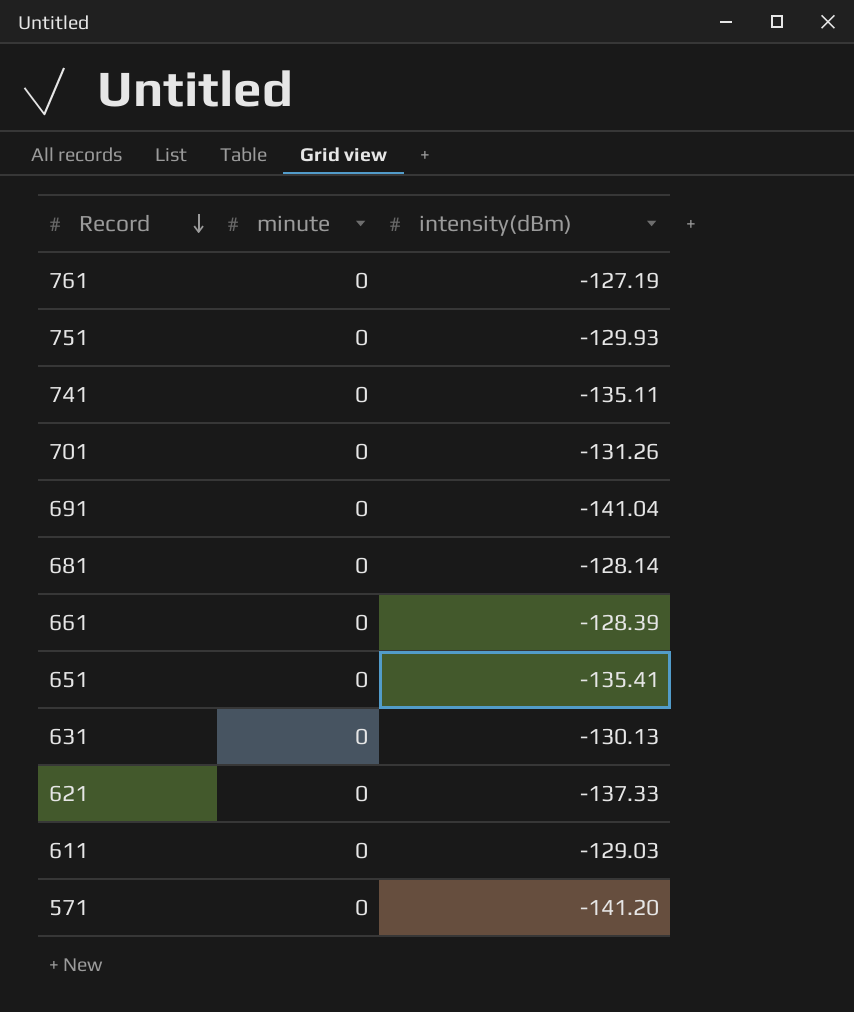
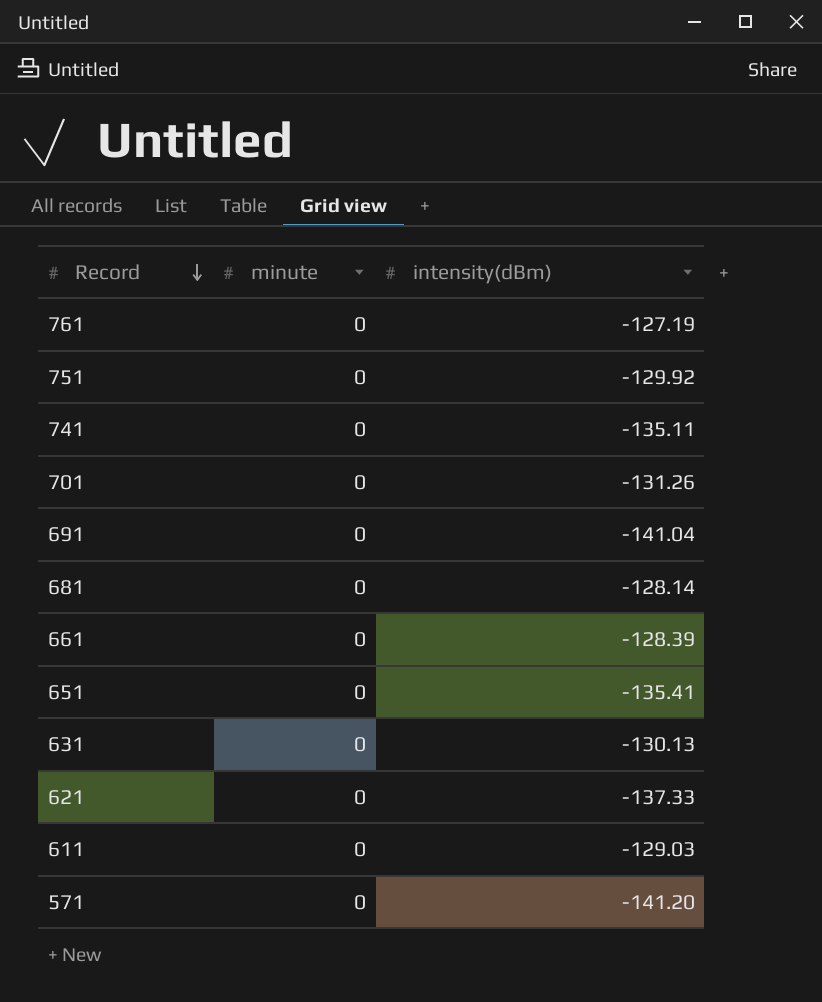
751 | intensity(dBm): -129.93 -> -129.92

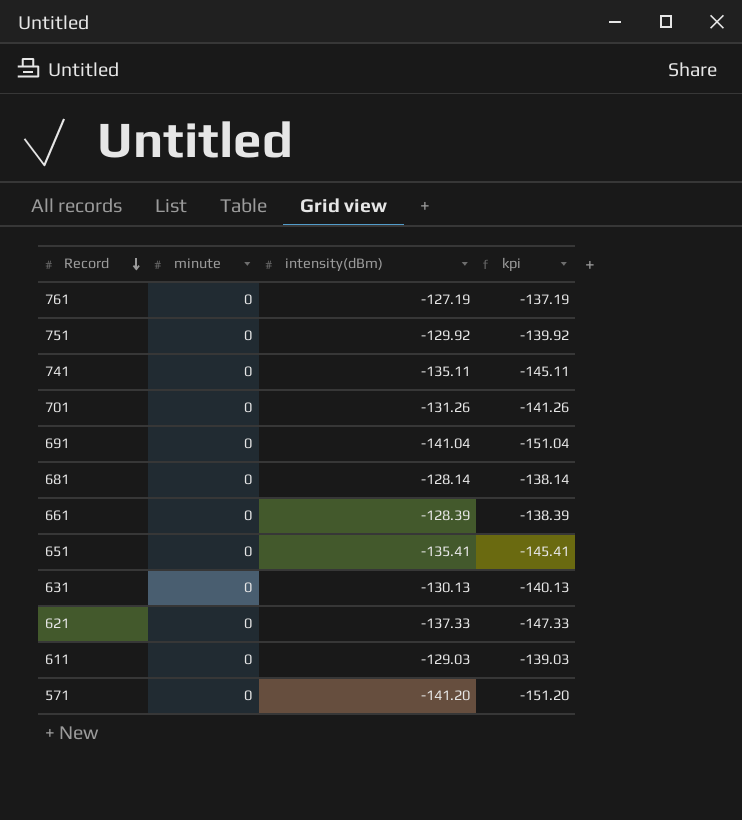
column kpi | formula: none -> [intensity(dBm)] - 10

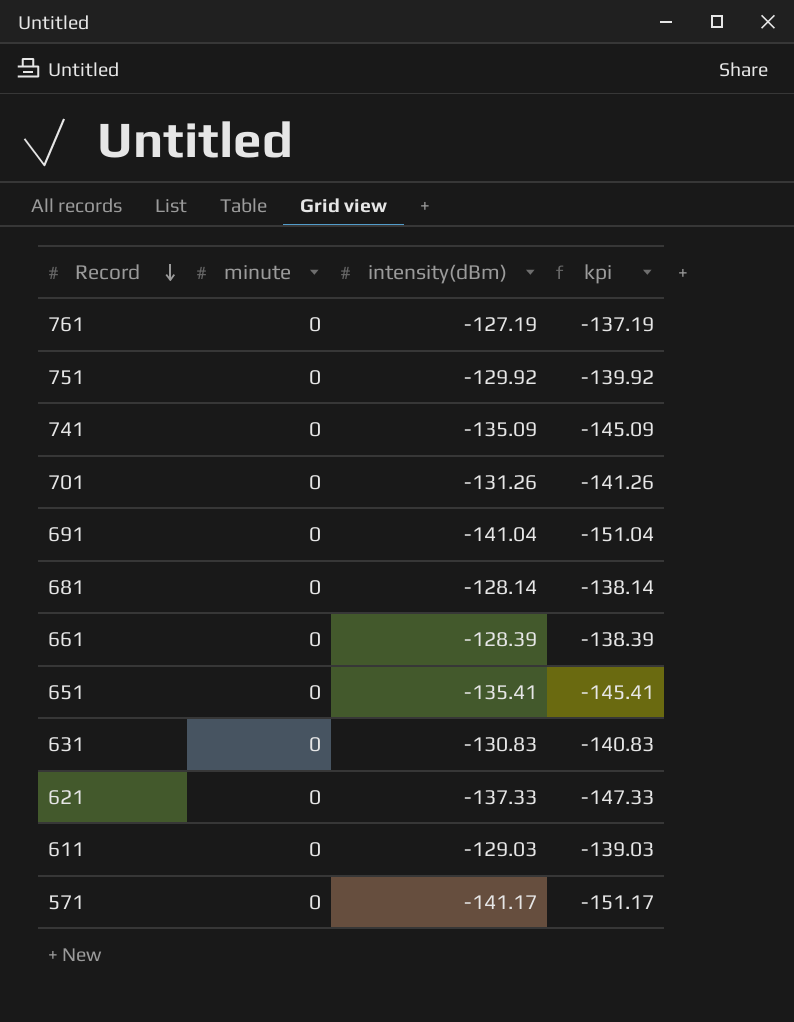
741 | intensity(dBm): -135.11 -> -135.09
741 | kpi: -145.11 -> -145.09
631 | intensity(dBm): -130.13 -> -130.83
631 | kpi: -140.13 -> -140.83
571 | intensity(dBm): -141.20 -> -141.17
571 | kpi: -151.20 -> -151.17

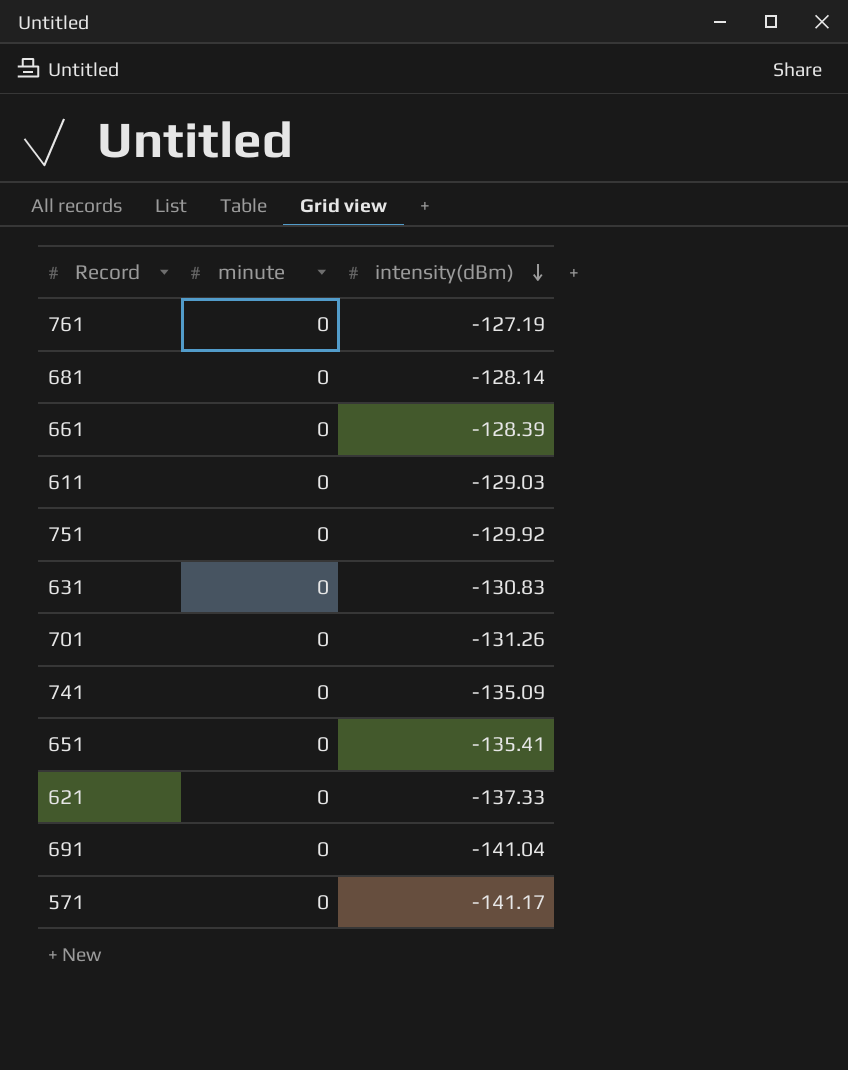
row order: Record descending -> intensity(dBm) descending
column kpi | formula: [intensity(dBm)] - 10 -> none

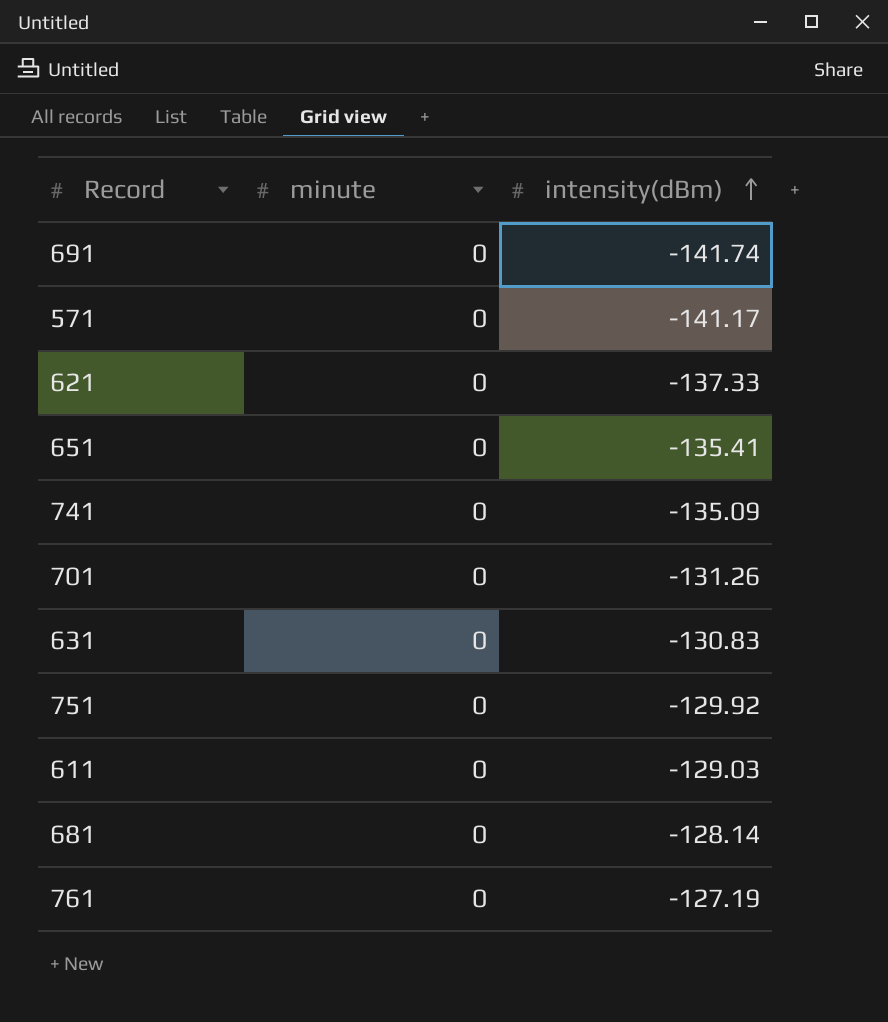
row order: intensity(dBm) descending -> intensity(dBm) ascending
row 661: 0 | -128.39 -> none
691 | intensity(dBm): -141.04 -> -141.74

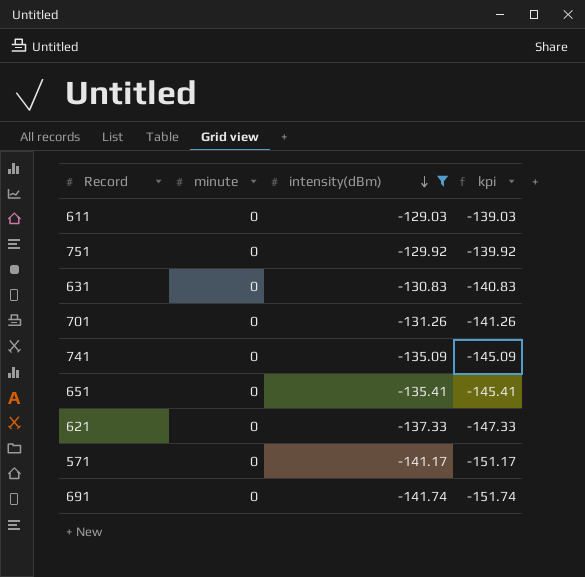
filter: none -> intensity(dBm) <= -129.03
row order: intensity(dBm) ascending -> intensity(dBm) descending
column kpi | formula: none -> [intensity(dBm)] - 10

